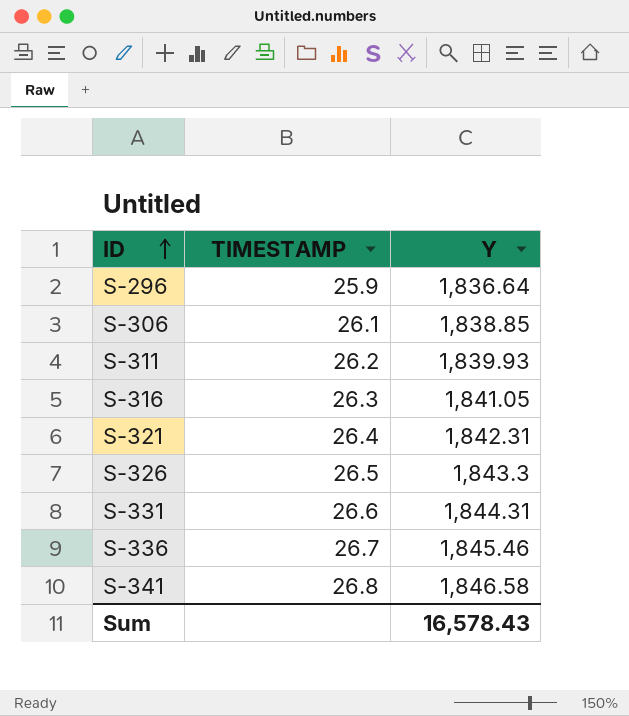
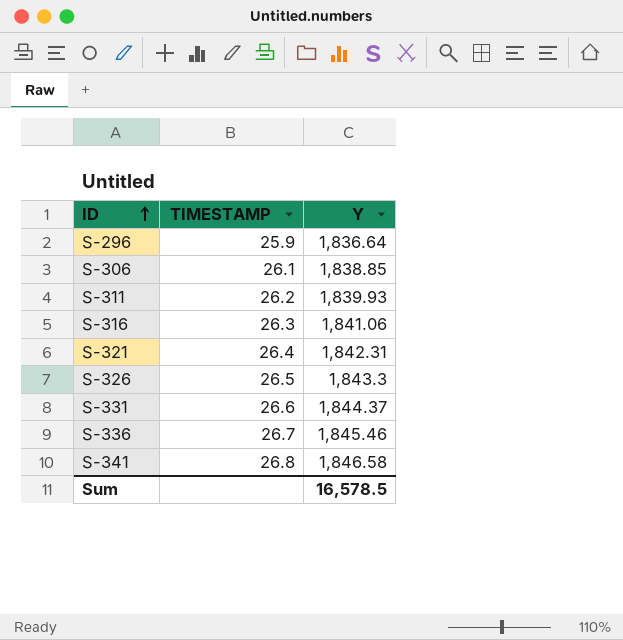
S-316 | Y: 1,841.05 -> 1,841.06
S-331 | Y: 1,844.31 -> 1,844.37
Sum | Y: 16,578.43 -> 16,578.5

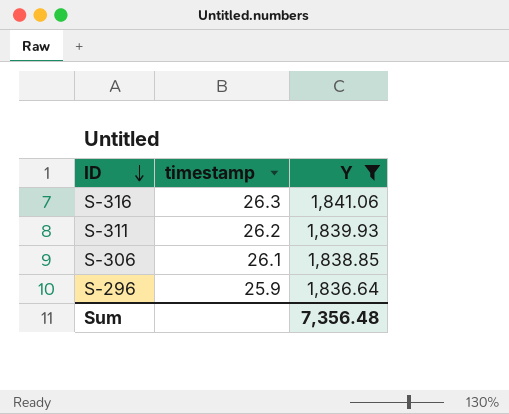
filter: none -> Y <= 1,841.06
row order: ID ascending -> ID descending
column name: TIMESTAMP -> timestamp
Sum | Y: 16,578.5 -> 7,356.48

